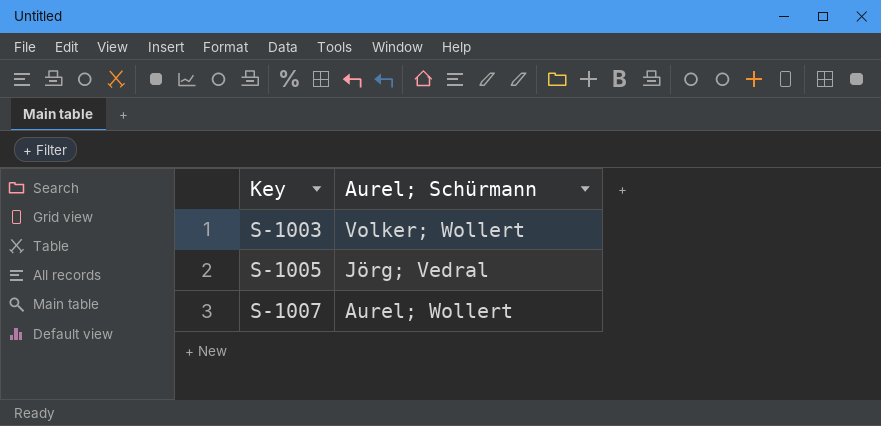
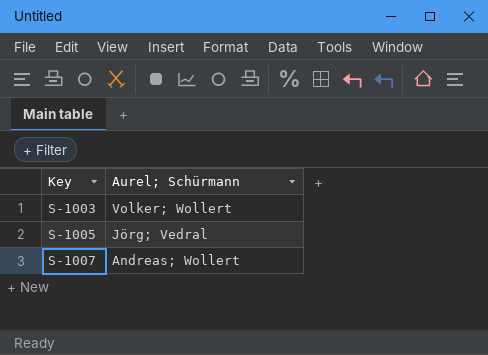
S-1007 | Aurel; Schürmann: Aurel; Wollert -> Andreas; Wollert

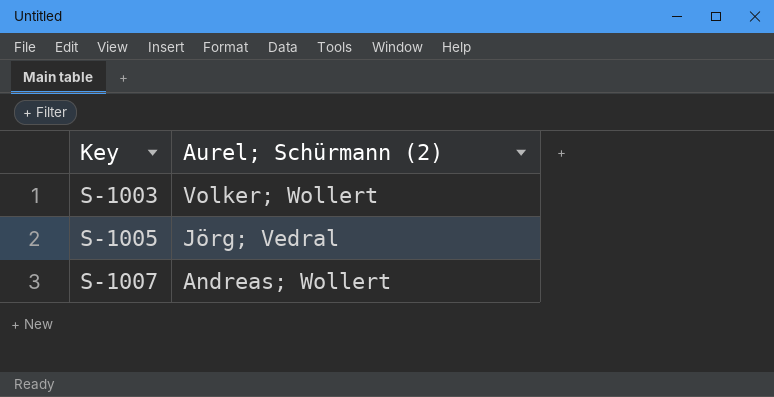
column name: Aurel; Schürmann -> Aurel; Schürmann (2)

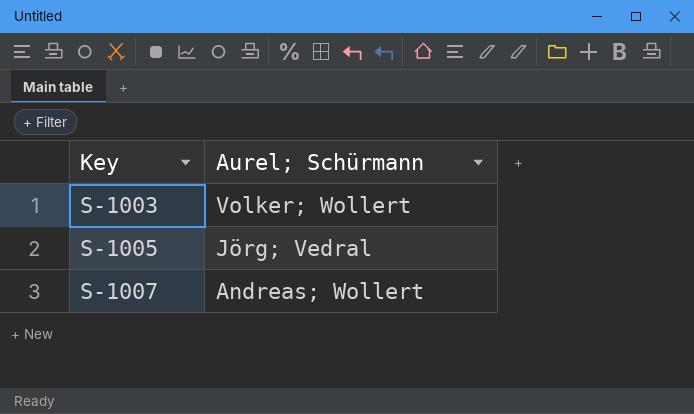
column name: Aurel; Schürmann (2) -> Aurel; Schürmann

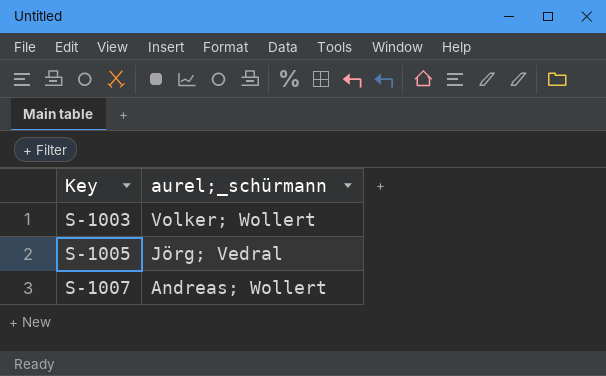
column name: Aurel; Schürmann -> aurel;_schürmann

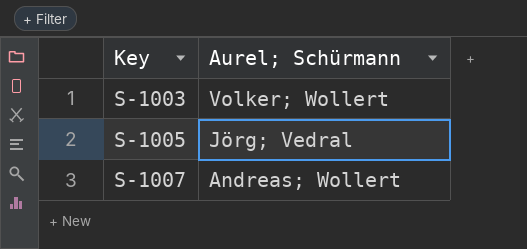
column name: aurel;_schürmann -> Aurel; Schürmann

